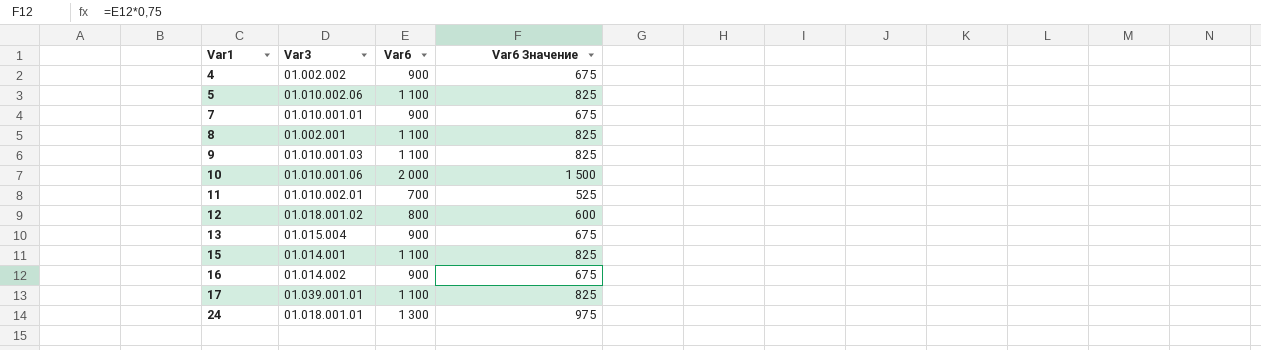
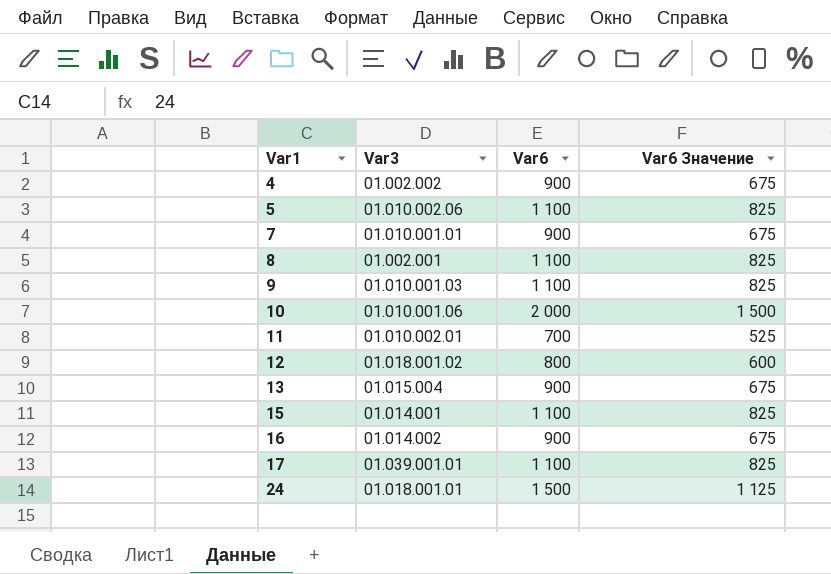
24 | Var6: 1 300 -> 1 500
24 | Var6 Значение: 975 -> 1 125

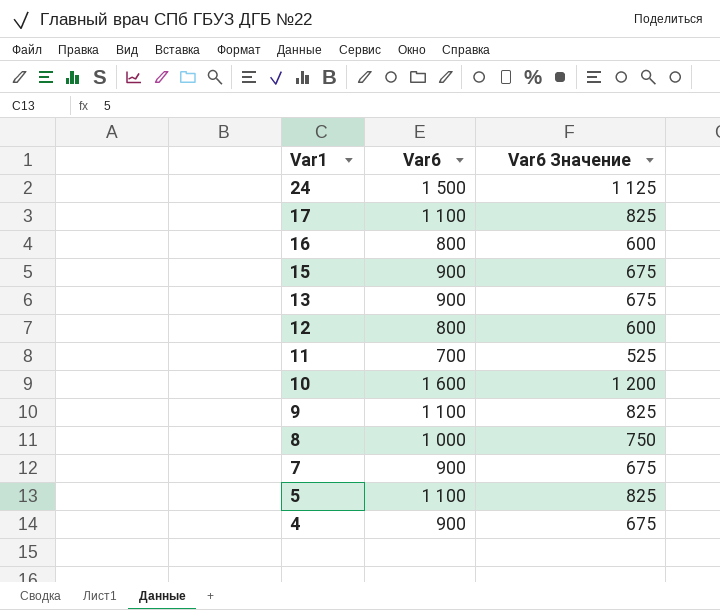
row order: Var1 ascending -> Var1 descending
column Var3 | position: 2 -> none
16 | Var6: 900 -> 800
16 | Var6 Значение: 675 -> 600
15 | Var6: 1 100 -> 900
15 | Var6 Значение: 825 -> 675
10 | Var6: 2 000 -> 1 600
10 | Var6 Значение: 1 500 -> 1 200
8 | Var6: 1 100 -> 1 000
8 | Var6 Значение: 825 -> 750

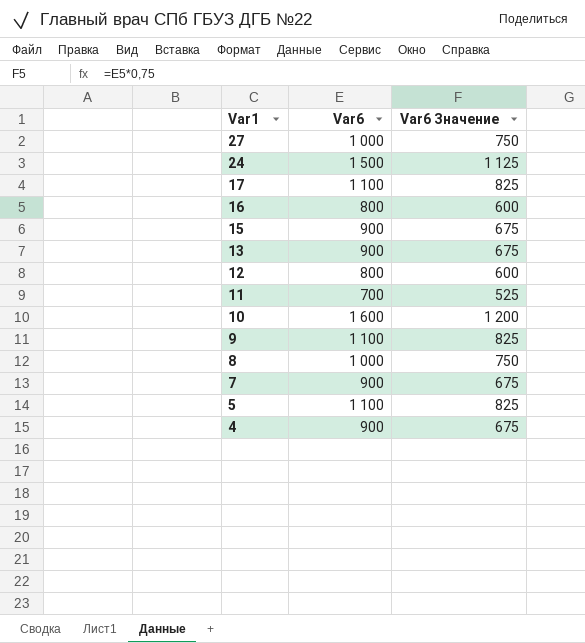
row 27: none -> 1 000 | 750

